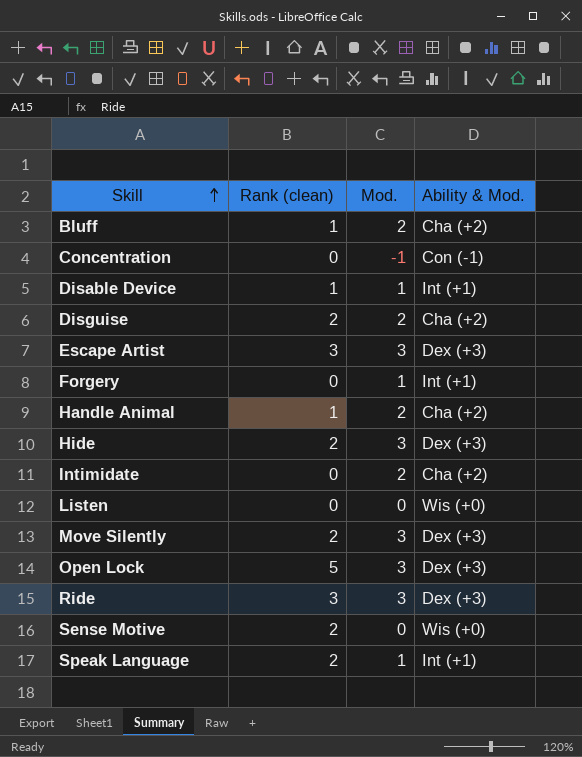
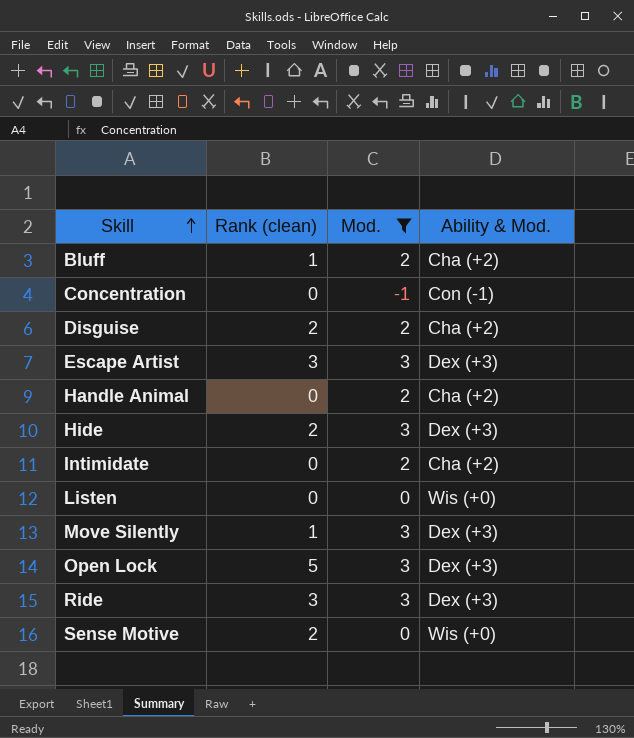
filter: none -> Mod. != 1
Handle Animal | Rank (clean): 1 -> 0
Move Silently | Rank (clean): 2 -> 1

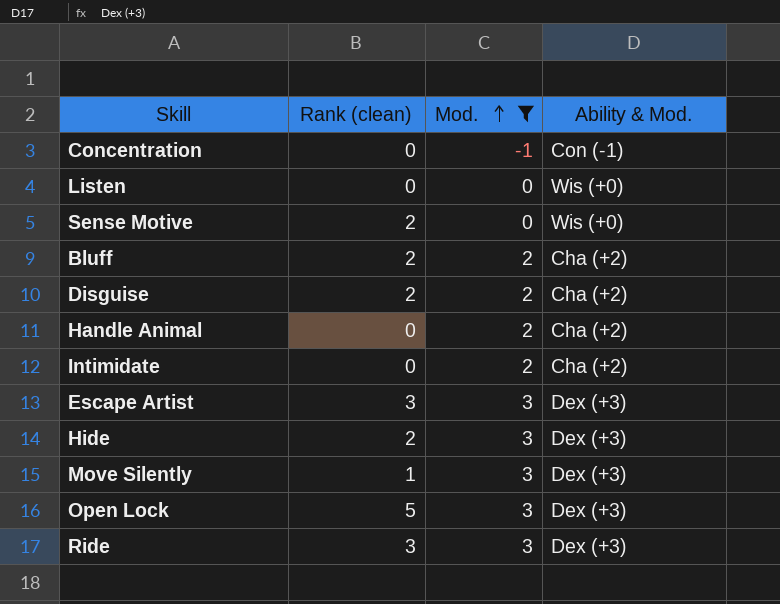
row order: Skill ascending -> Mod. ascending
Bluff | Rank (clean): 1 -> 2

